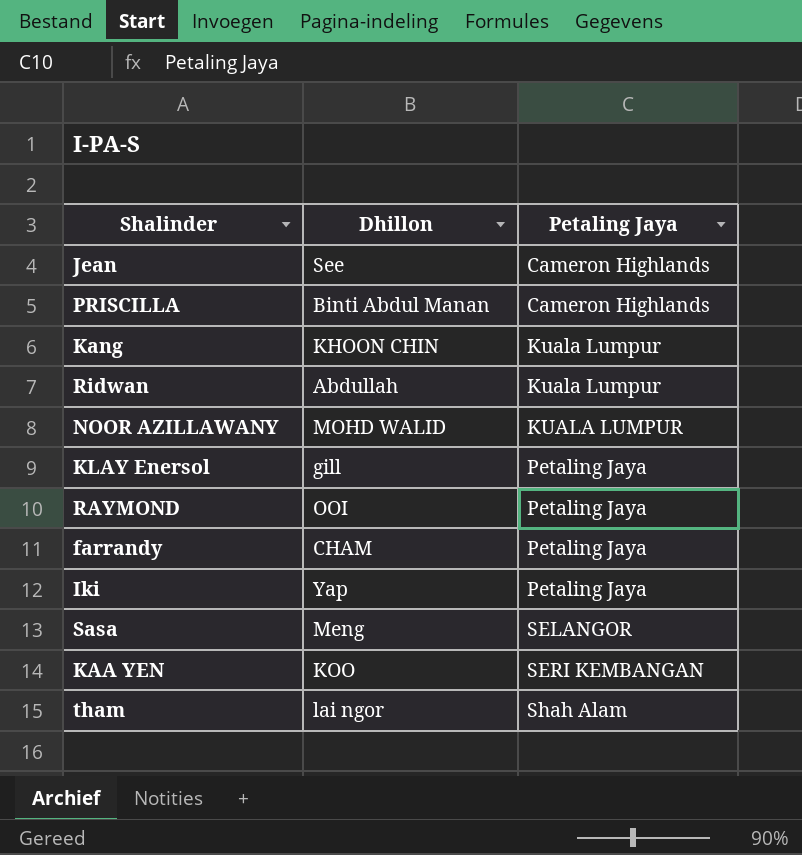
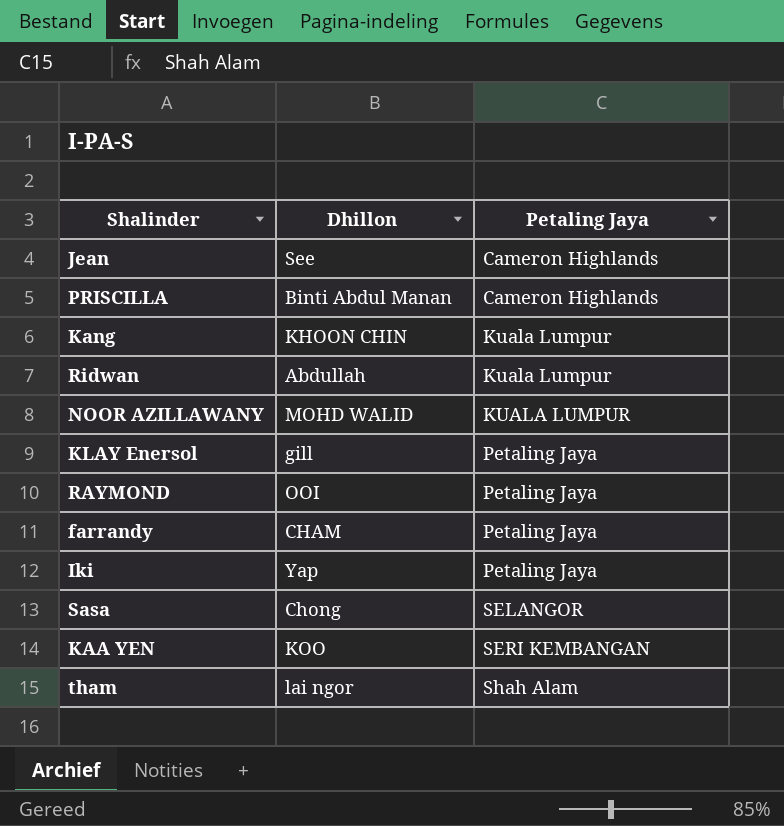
Sasa | Dhillon: Meng -> Chong

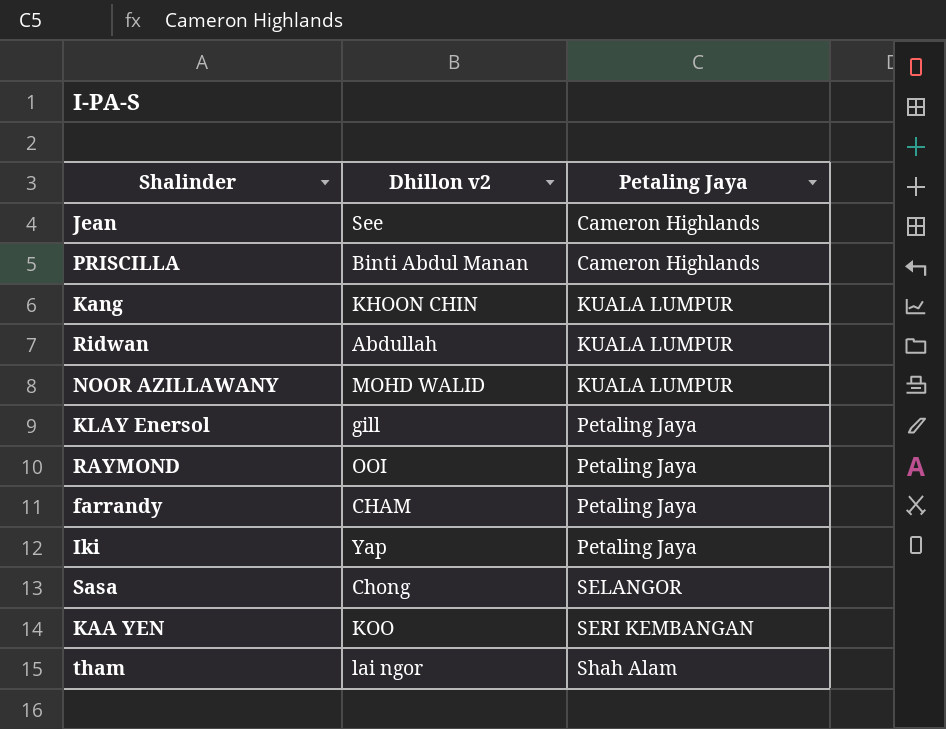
column name: Dhillon -> Dhillon v2
Kang | Petaling Jaya: Kuala Lumpur -> KUALA LUMPUR
Ridwan | Petaling Jaya: Kuala Lumpur -> KUALA LUMPUR

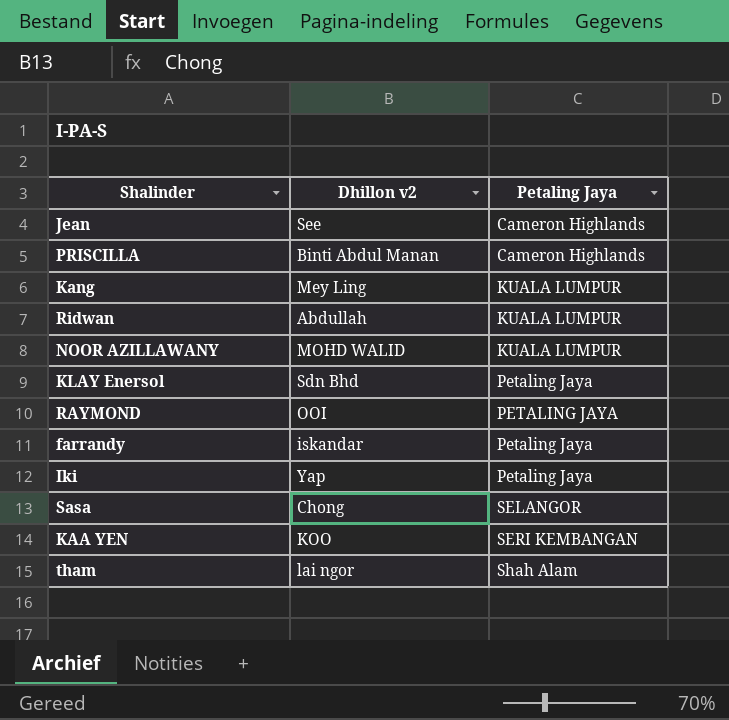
Kang | Dhillon v2: KHOON CHIN -> Mey Ling
KLAY Enersol | Dhillon v2: gill -> Sdn Bhd
RAYMOND | Petaling Jaya: Petaling Jaya -> PETALING JAYA
farrandy | Dhillon v2: CHAM -> iskandar

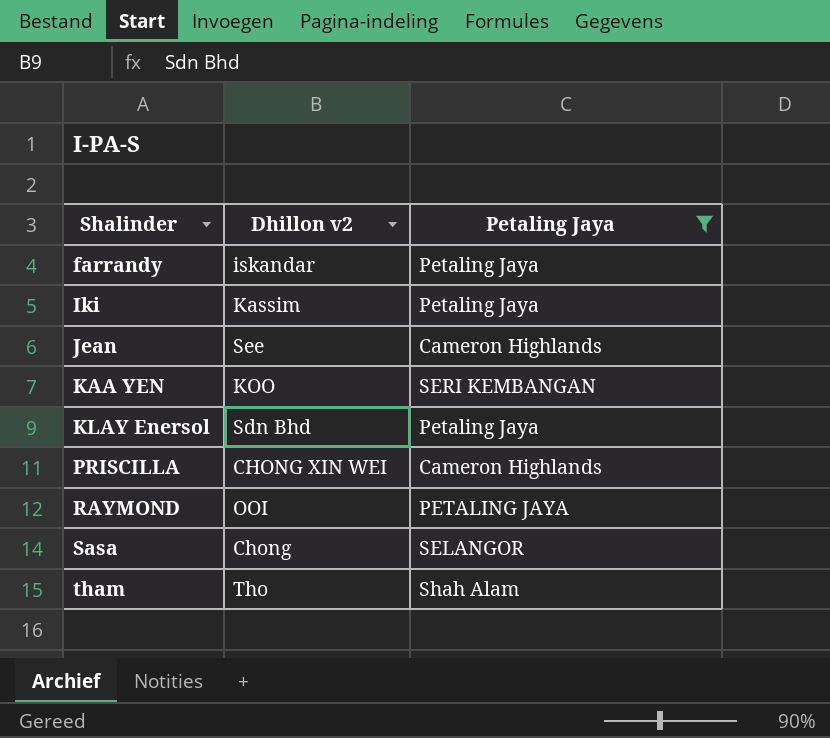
filter: none -> Petaling Jaya != KUALA LUMPUR
row order: Petaling Jaya ascending -> Shalinder ascending
Iki | Dhillon v2: Yap -> Kassim
PRISCILLA | Dhillon v2: Binti Abdul Manan -> CHONG XIN WEI
tham | Dhillon v2: lai ngor -> Tho

